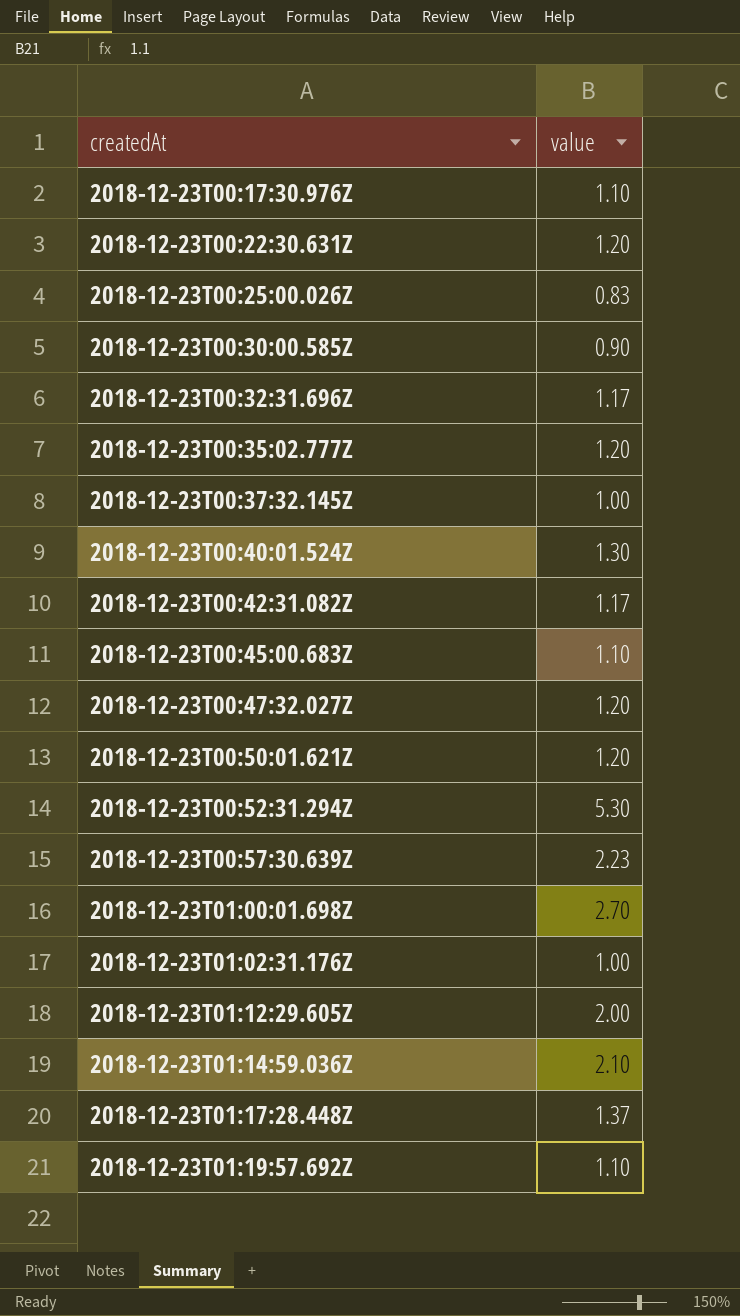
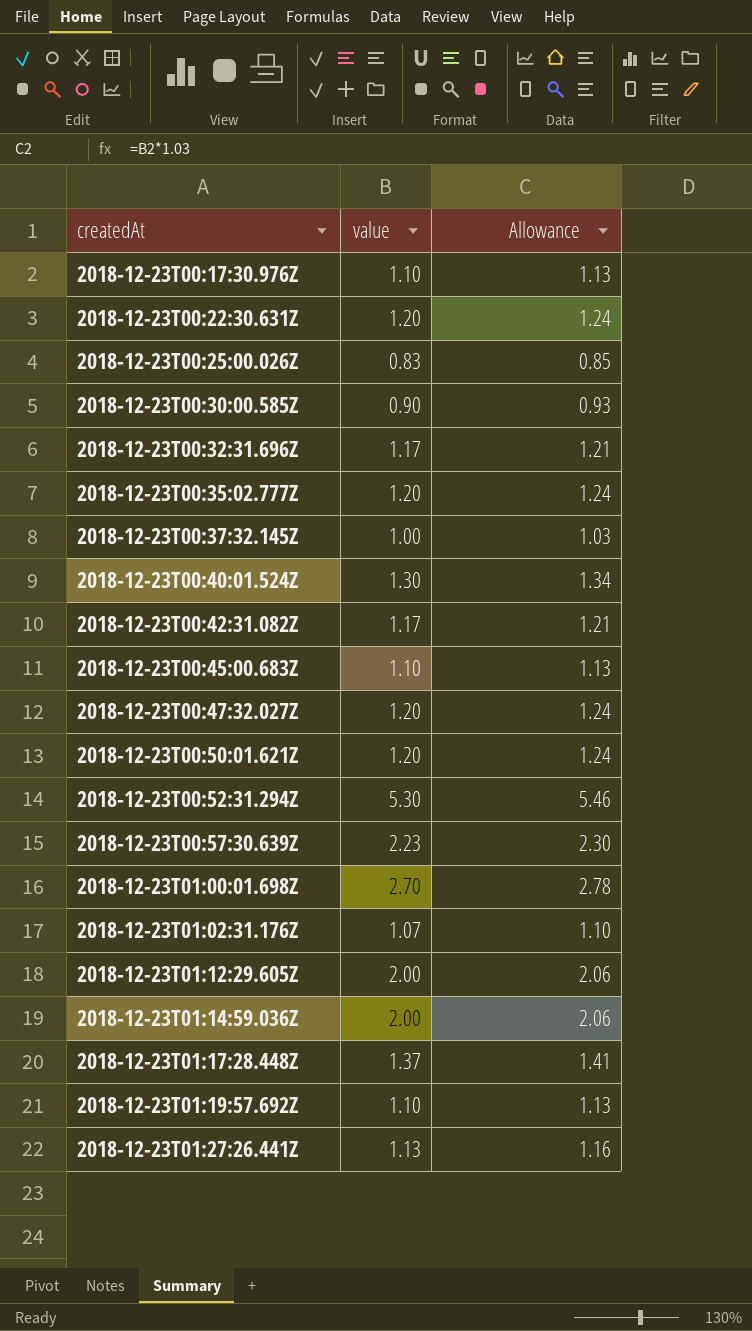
column Allowance | formula: none -> [value] * 1.03
2018-12-23T01:02:31.176Z | value: 1.00 -> 1.07
2018-12-23T01:14:59.036Z | value: 2.10 -> 2.00
row 2018-12-23T01:27:26.441Z: none -> 1.13 | 1.16

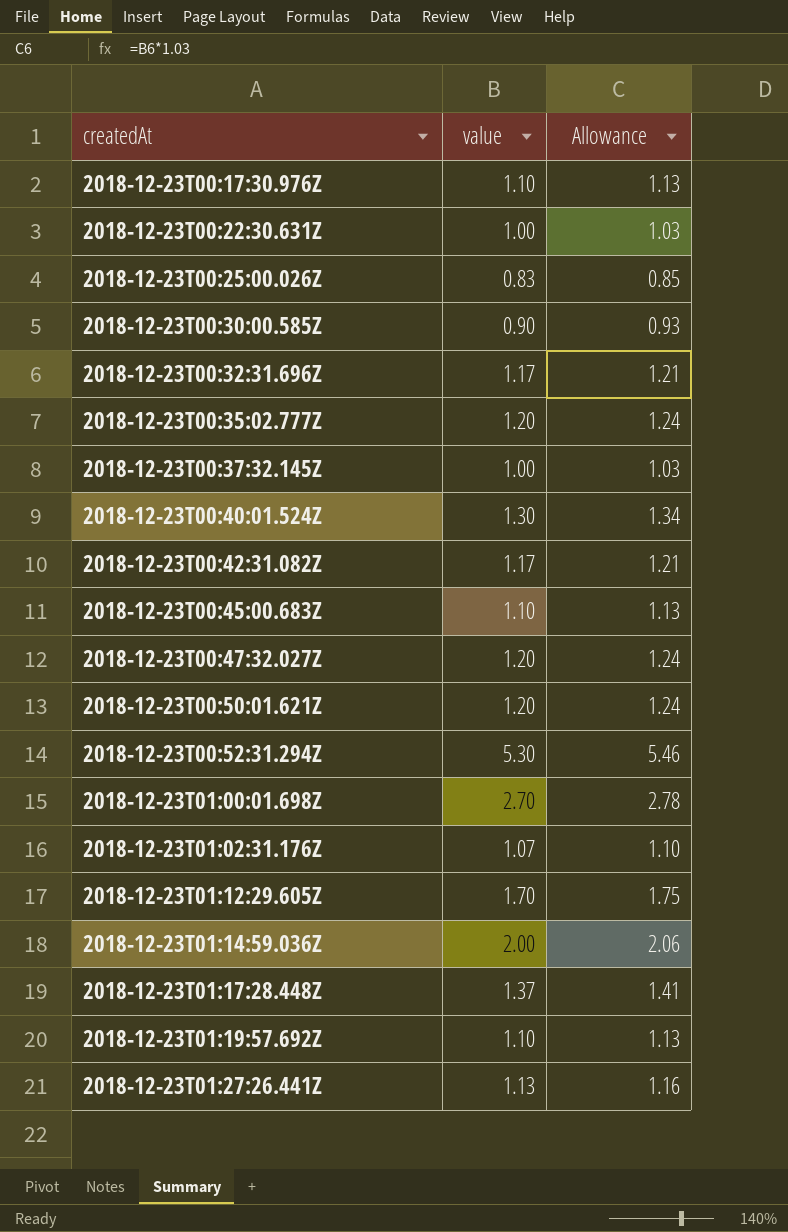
row 2018-12-23T00:57:30.639Z: 2.23 | 2.30 -> none
2018-12-23T00:22:30.631Z | value: 1.20 -> 1.00
2018-12-23T00:22:30.631Z | Allowance: 1.24 -> 1.03
2018-12-23T01:12:29.605Z | value: 2.00 -> 1.70
2018-12-23T01:12:29.605Z | Allowance: 2.06 -> 1.75

